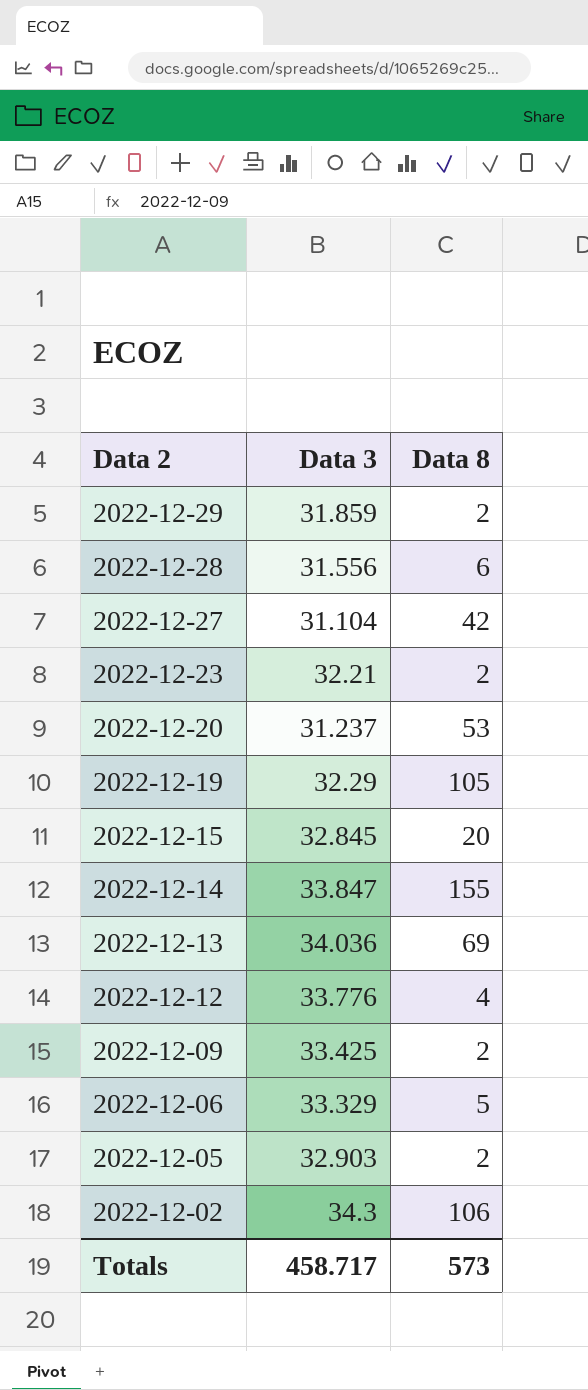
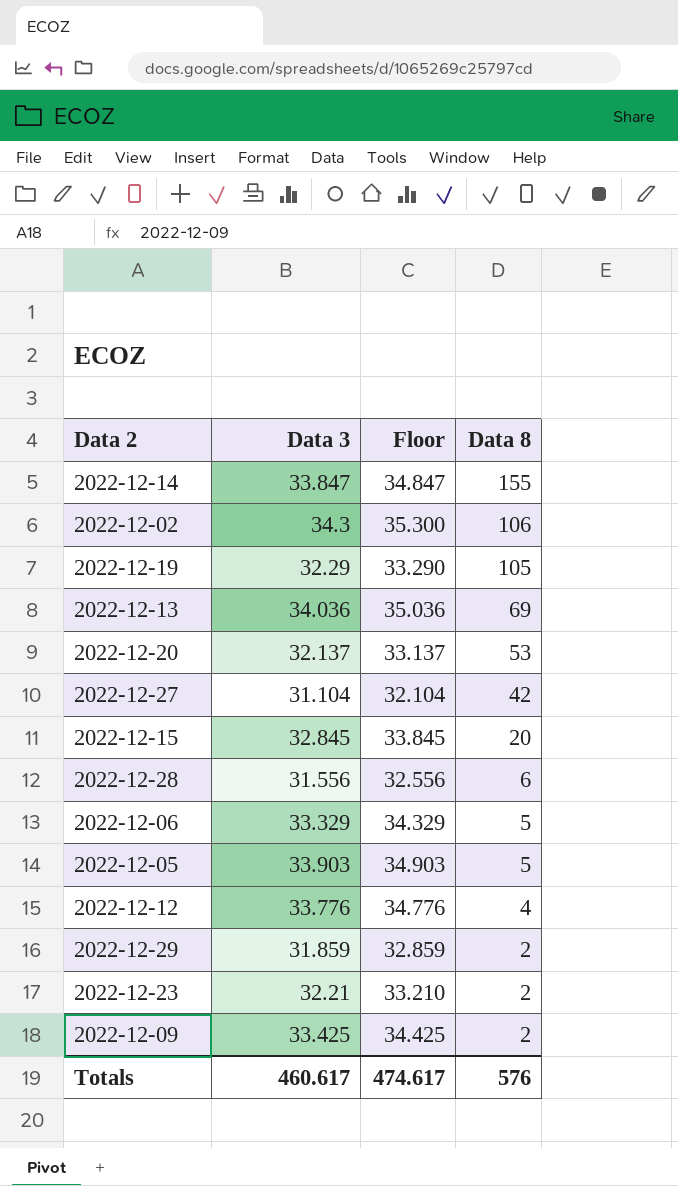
row order: Data 2 descending -> Data 8 descending
column Floor | formula: none -> [Data 3] + 1
2022-12-20 | Data 3: 31.237 -> 32.137
2022-12-05 | Data 3: 32.903 -> 33.903
2022-12-05 | Data 8: 2 -> 5
Totals | Data 3: 458.717 -> 460.617
Totals | Data 8: 573 -> 576

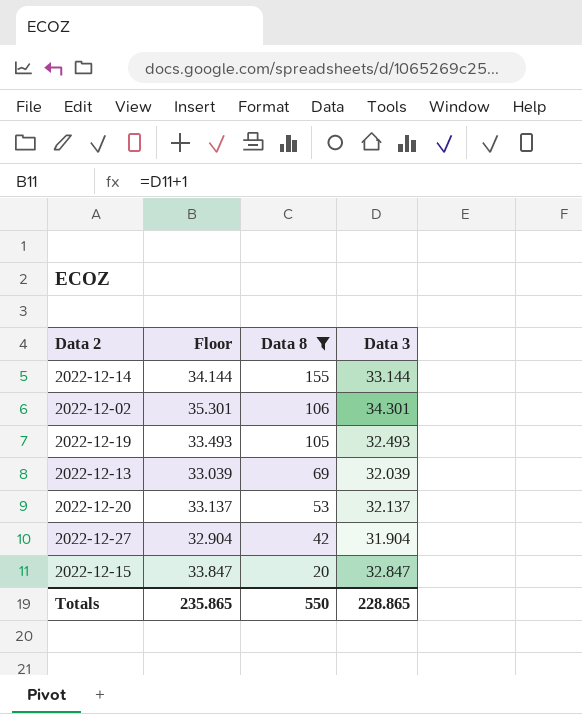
filter: none -> Data 8 >= 20
column Data 3 | position: 2 -> 4
2022-12-14 | Floor: 34.847 -> 34.144
2022-12-14 | Data 3: 33.847 -> 33.144
2022-12-02 | Floor: 35.300 -> 35.301
2022-12-02 | Data 3: 34.3 -> 34.301
2022-12-19 | Floor: 33.290 -> 33.493
2022-12-19 | Data 3: 32.29 -> 32.493
2022-12-13 | Floor: 35.036 -> 33.039
2022-12-13 | Data 3: 34.036 -> 32.039
2022-12-27 | Floor: 32.104 -> 32.904
2022-12-27 | Data 3: 31.104 -> 31.904
2022-12-15 | Floor: 33.845 -> 33.847
2022-12-15 | Data 3: 32.845 -> 32.847
Totals | Floor: 474.617 -> 235.865
Totals | Data 8: 576 -> 550
Totals | Data 3: 460.617 -> 228.865

